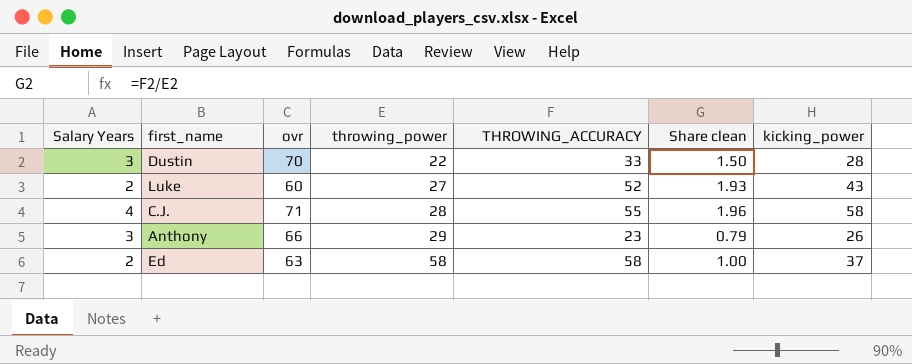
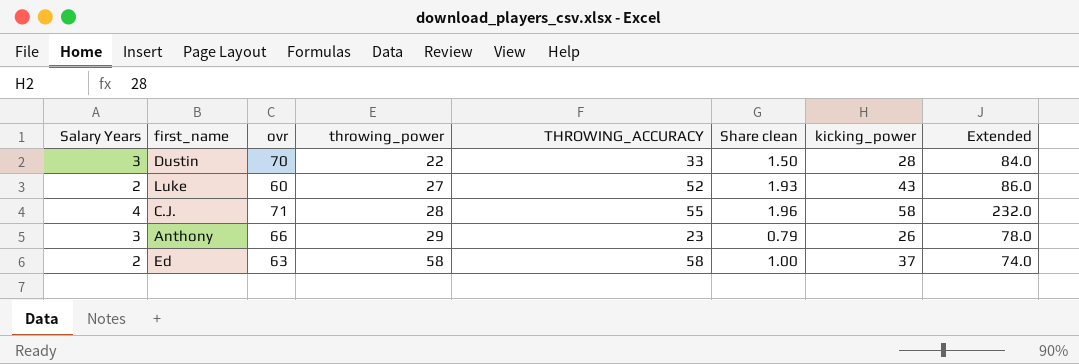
column Extended | formula: none -> [Salary Years] * [kicking_power]

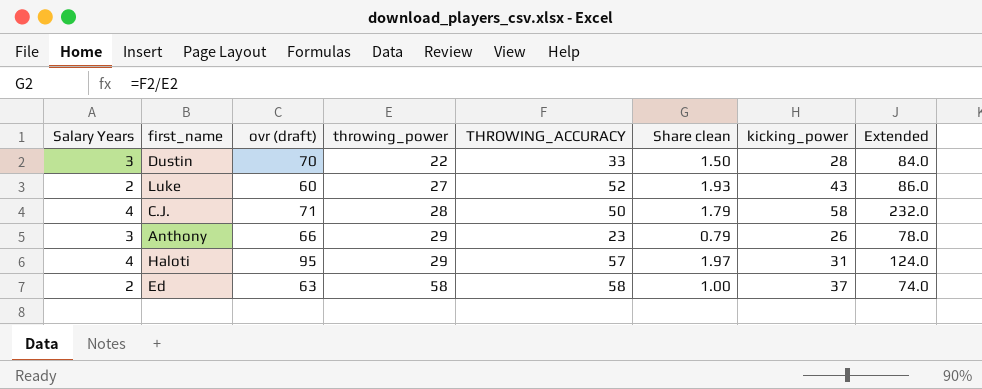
column name: ovr -> ovr (draft)
C.J. | THROWING_ACCURACY: 55 -> 50
C.J. | Share clean: 1.96 -> 1.79
row Haloti: none -> 4 | 95 | 29 | 57 | 1.97 | 31 | 124.0

